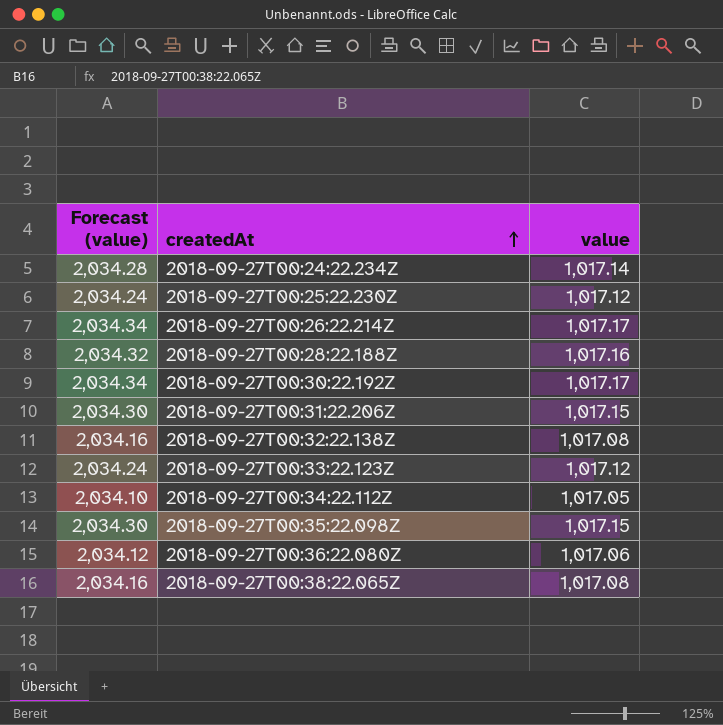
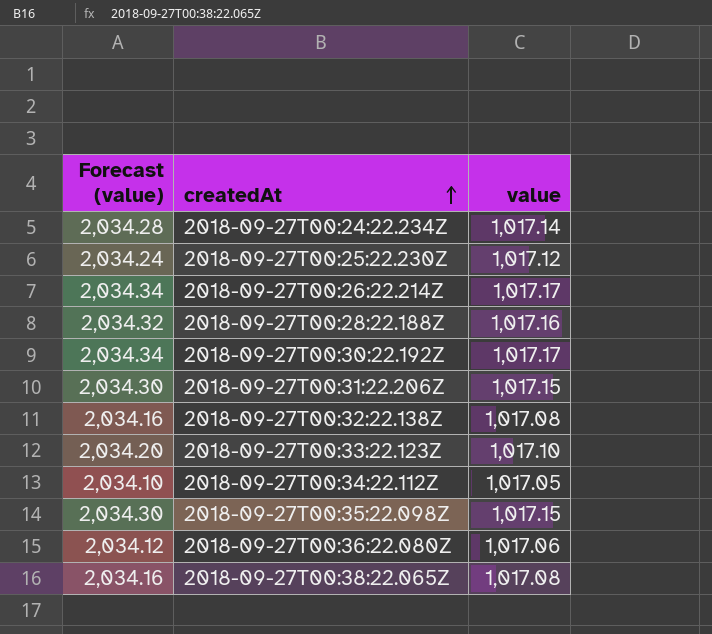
2018-09-27T00:33:22.123Z | Forecast (value): 2,034.24 -> 2,034.20
2018-09-27T00:33:22.123Z | value: 1,017.12 -> 1,017.10

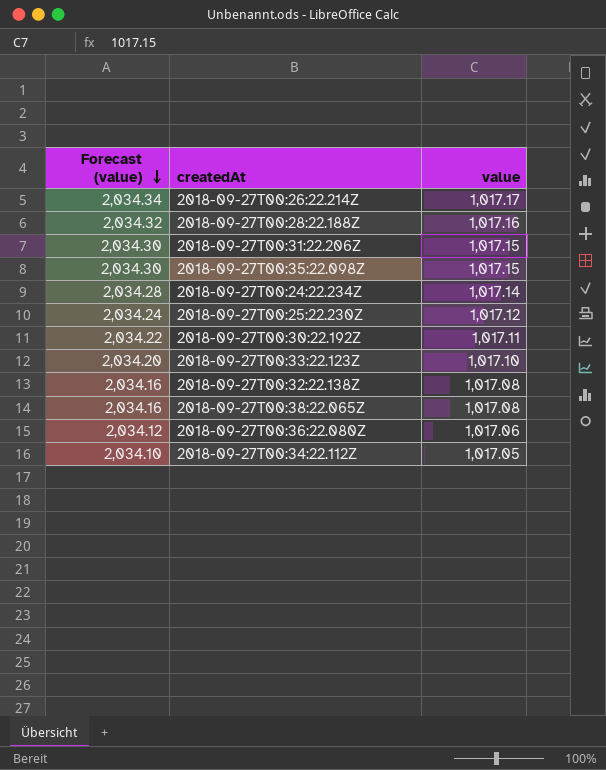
row order: createdAt ascending -> Forecast (value) descending
2018-09-27T00:30:22.192Z | Forecast (value): 2,034.34 -> 2,034.22
2018-09-27T00:30:22.192Z | value: 1,017.17 -> 1,017.11

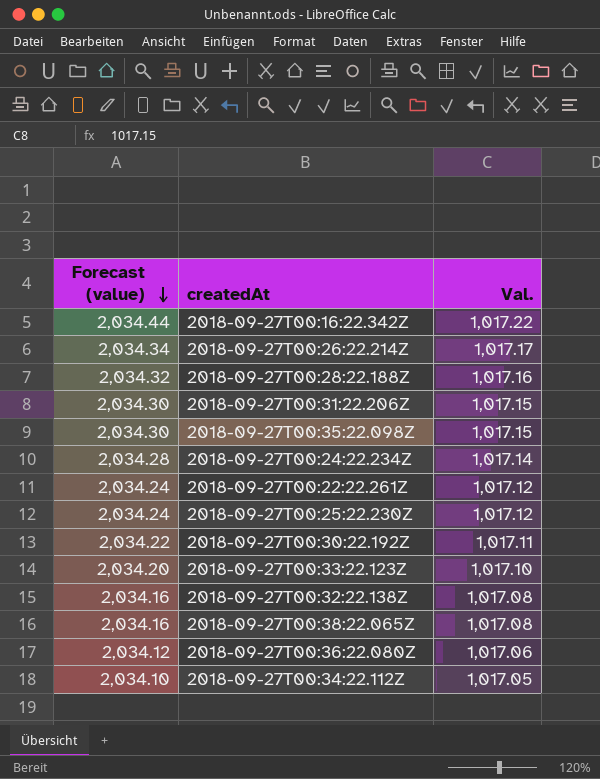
column name: value -> Val.
row 2018-09-27T00:16:22.342Z: none -> 2,034.44 | 1,017.22
row 2018-09-27T00:22:22.261Z: none -> 2,034.24 | 1,017.12

